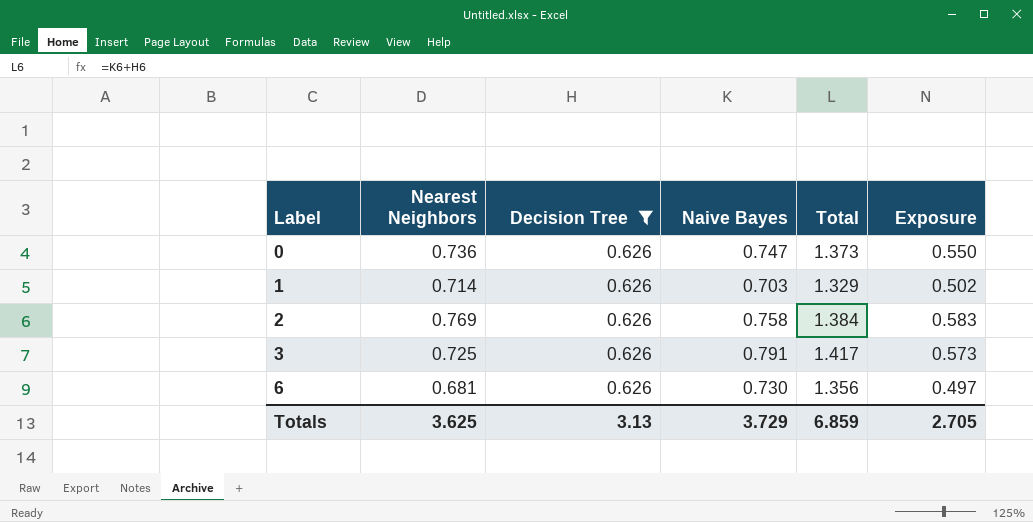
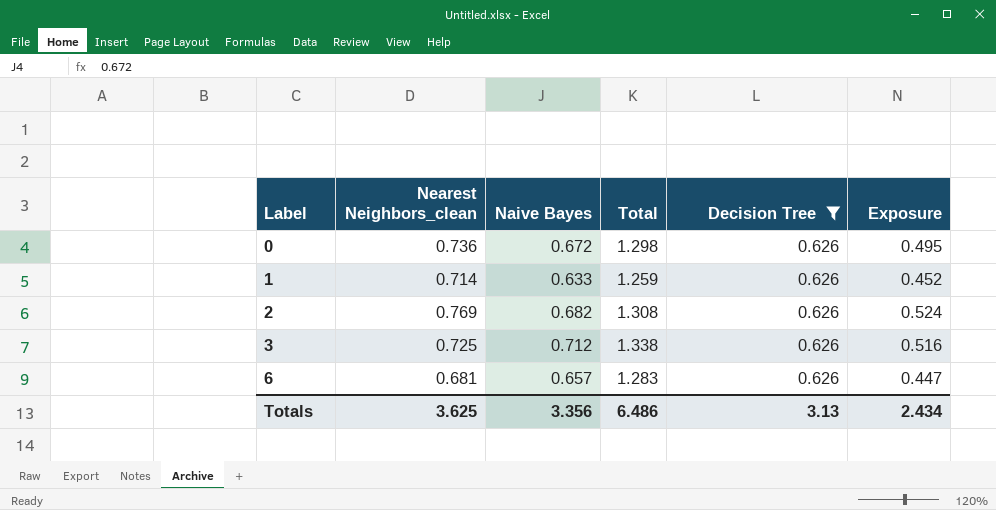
column name: Nearest Neighbors -> Nearest Neighbors_clean
column Decision Tree | position: 3 -> 5
0 | Naive Bayes: 0.747 -> 0.672
0 | Total: 1.373 -> 1.298
0 | Exposure: 0.550 -> 0.495
1 | Naive Bayes: 0.703 -> 0.633
1 | Total: 1.329 -> 1.259
1 | Exposure: 0.502 -> 0.452
2 | Naive Bayes: 0.758 -> 0.682
2 | Total: 1.384 -> 1.308
2 | Exposure: 0.583 -> 0.524
3 | Naive Bayes: 0.791 -> 0.712
3 | Total: 1.417 -> 1.338
3 | Exposure: 0.573 -> 0.516
6 | Naive Bayes: 0.730 -> 0.657
6 | Total: 1.356 -> 1.283
6 | Exposure: 0.497 -> 0.447
Totals | Naive Bayes: 3.729 -> 3.356
Totals | Total: 6.859 -> 6.486
Totals | Exposure: 2.705 -> 2.434

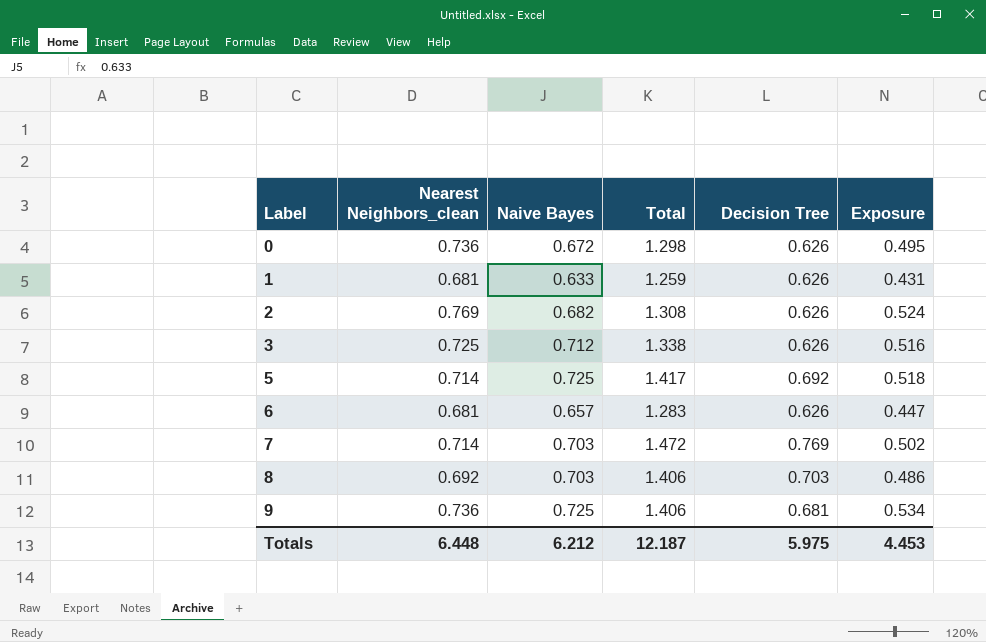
filter: Decision Tree = 0.626 -> none
1 | Nearest Neighbors_clean: 0.714 -> 0.681
1 | Exposure: 0.452 -> 0.431
Totals | Nearest Neighbors_clean: 3.625 -> 6.448
Totals | Naive Bayes: 3.356 -> 6.212
Totals | Total: 6.486 -> 12.187
Totals | Decision Tree: 3.13 -> 5.975
Totals | Exposure: 2.434 -> 4.453

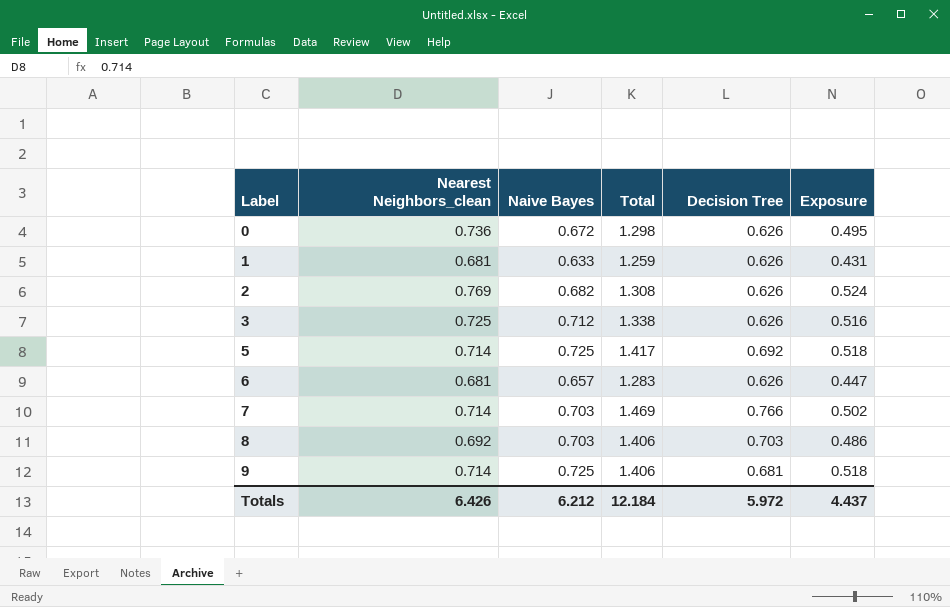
7 | Total: 1.472 -> 1.469
7 | Decision Tree: 0.769 -> 0.766
9 | Nearest Neighbors_clean: 0.736 -> 0.714
9 | Exposure: 0.534 -> 0.518
Totals | Nearest Neighbors_clean: 6.448 -> 6.426
Totals | Total: 12.187 -> 12.184
Totals | Decision Tree: 5.975 -> 5.972
Totals | Exposure: 4.453 -> 4.437

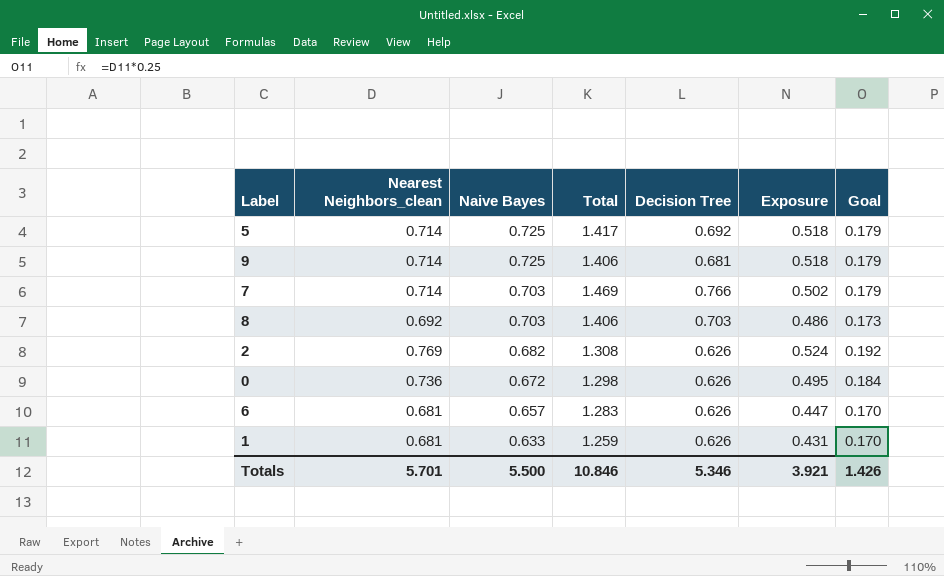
row order: Label ascending -> Naive Bayes descending
column Goal | formula: none -> [Nearest Neighbors_clean] * 0.25
row 3: 0.725 | 0.712 | 1.338 | 0.626 | 0.516 -> none
Totals | Nearest Neighbors_clean: 6.426 -> 5.701
Totals | Naive Bayes: 6.212 -> 5.500
Totals | Total: 12.184 -> 10.846
Totals | Decision Tree: 5.972 -> 5.346
Totals | Exposure: 4.437 -> 3.921

